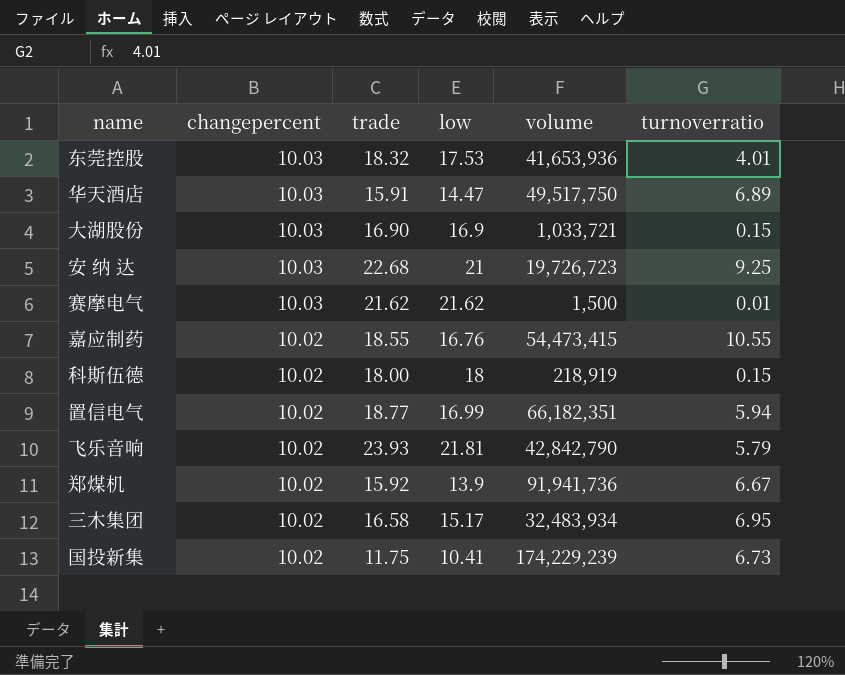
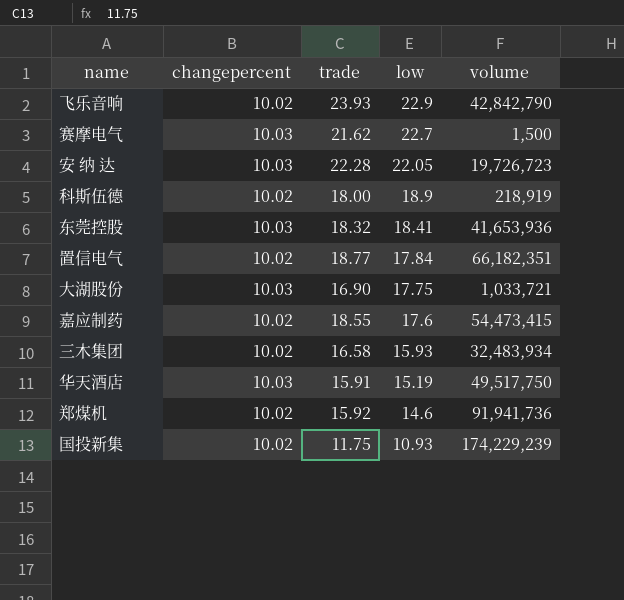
row order: changepercent descending -> low descending
column turnoverratio | position: 6 -> none
飞乐音响 | low: 21.81 -> 22.9
赛摩电气 | low: 21.62 -> 22.7
安 纳 达 | trade: 22.68 -> 22.28
安 纳 达 | low: 21 -> 22.05
科斯伍德 | low: 18 -> 18.9
东莞控股 | low: 17.53 -> 18.41
置信电气 | low: 16.99 -> 17.84
大湖股份 | low: 16.9 -> 17.75
嘉应制药 | low: 16.76 -> 17.6
三木集团 | low: 15.17 -> 15.93
华天酒店 | low: 14.47 -> 15.19
郑煤机 | low: 13.9 -> 14.6
国投新集 | low: 10.41 -> 10.93

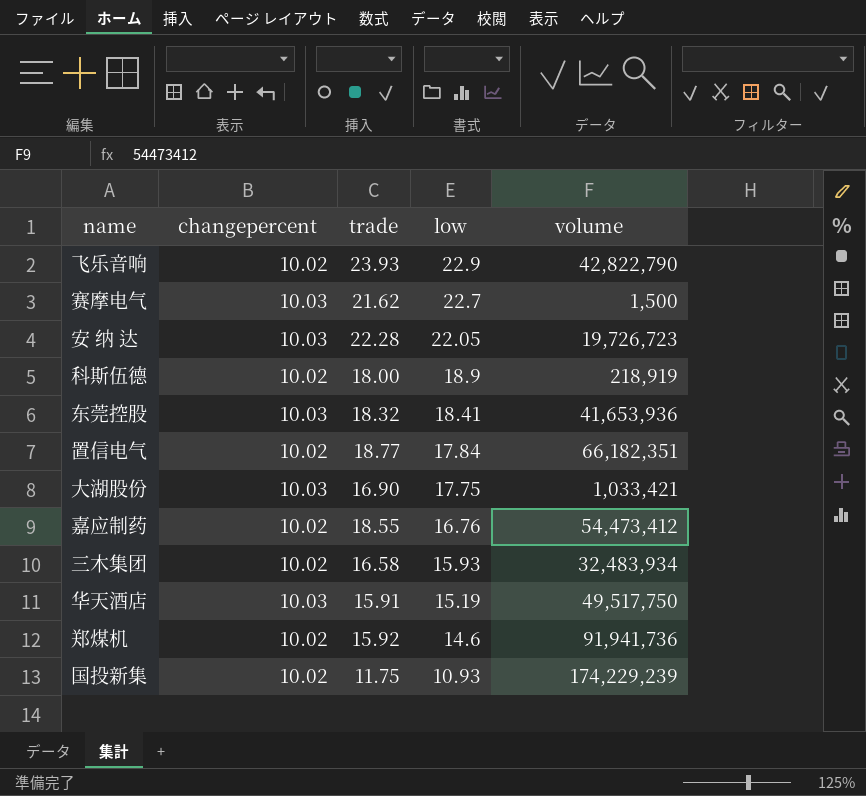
飞乐音响 | volume: 42,842,790 -> 42,822,790
大湖股份 | volume: 1,033,721 -> 1,033,421
嘉应制药 | low: 17.6 -> 16.76
嘉应制药 | volume: 54,473,415 -> 54,473,412

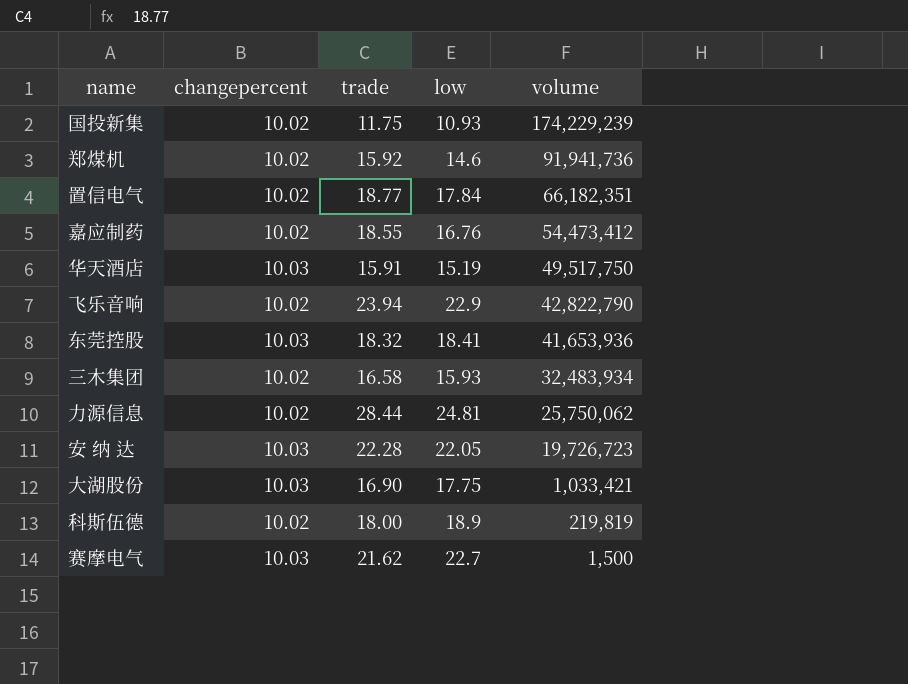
row order: low descending -> volume descending
飞乐音响 | trade: 23.93 -> 23.94
row 力源信息: none -> 10.02 | 28.44 | 24.81 | 25,750,062
科斯伍德 | volume: 218,919 -> 219,819

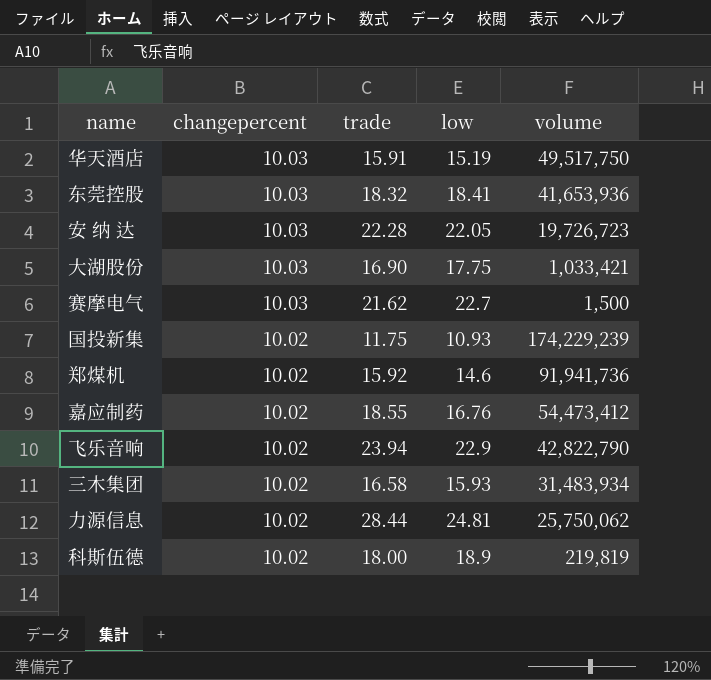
row order: volume descending -> changepercent descending
row 置信电气: 10.02 | 18.77 | 17.84 | 66,182,351 -> none
三木集团 | volume: 32,483,934 -> 31,483,934

